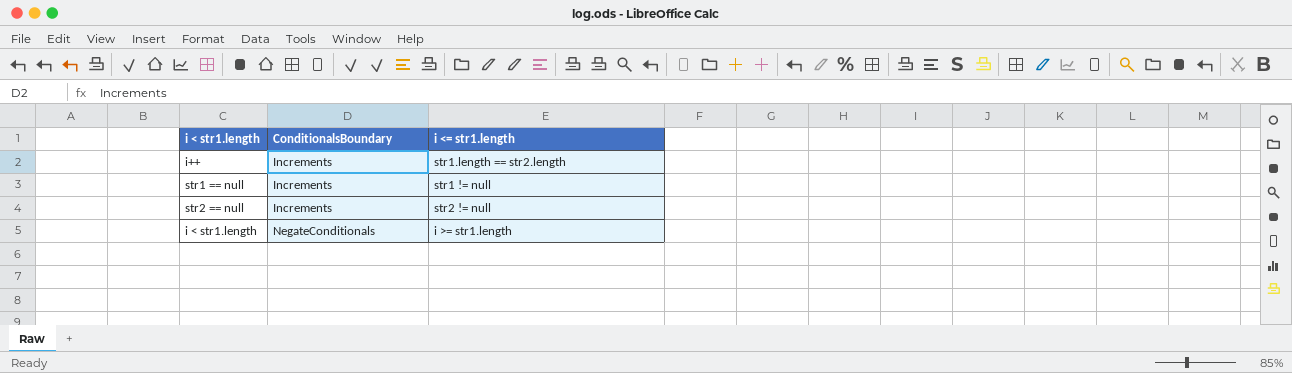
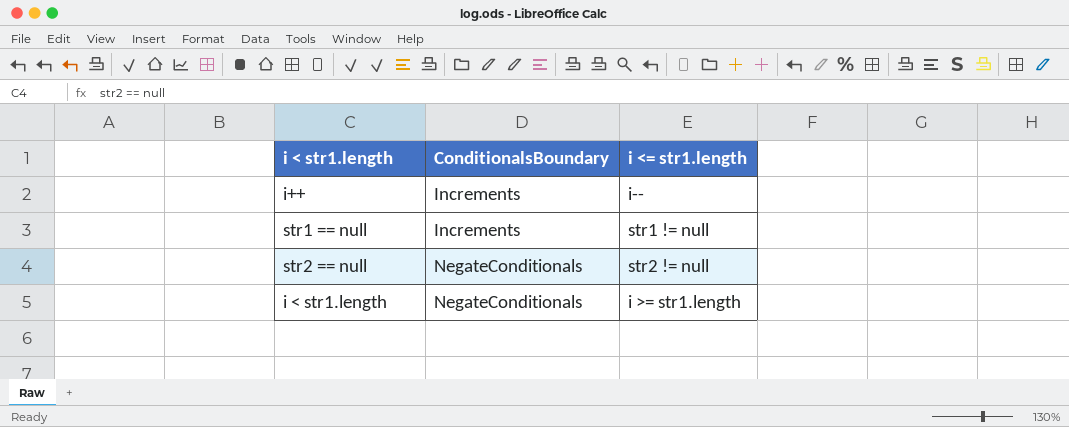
i++ | i <= str1.length: str1.length == str2.length -> i--
str2 == null | ConditionalsBoundary: Increments -> NegateConditionals

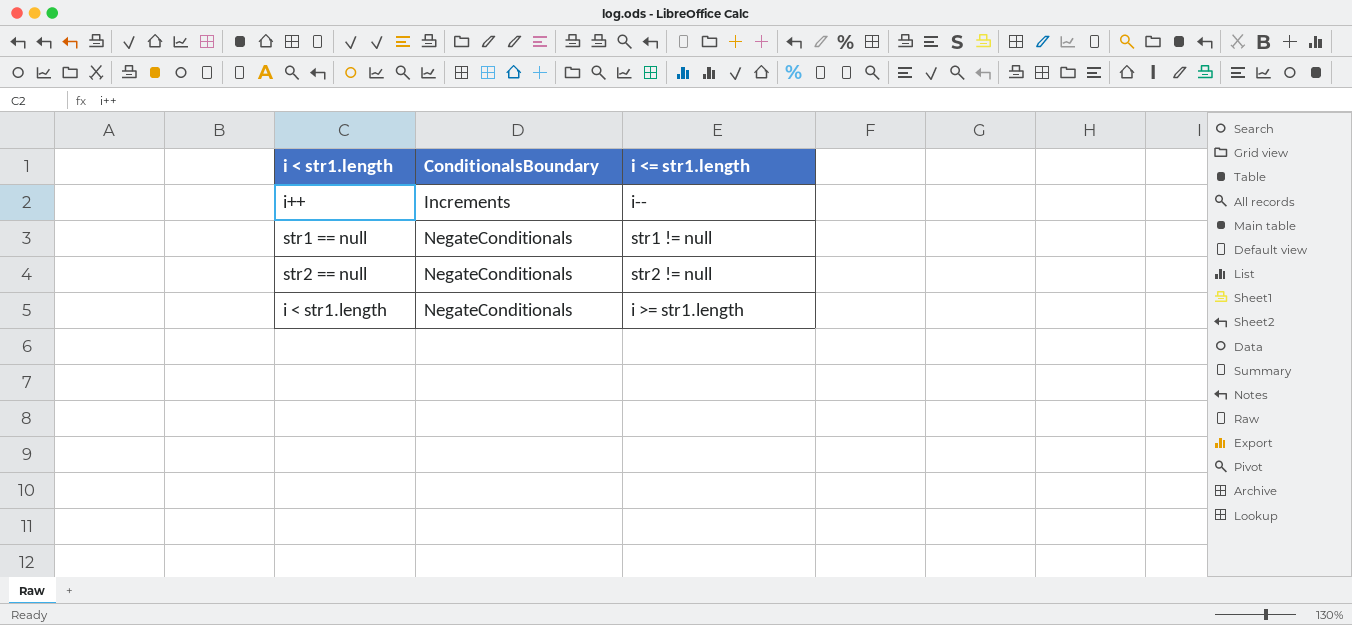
str1 == null | ConditionalsBoundary: Increments -> NegateConditionals

